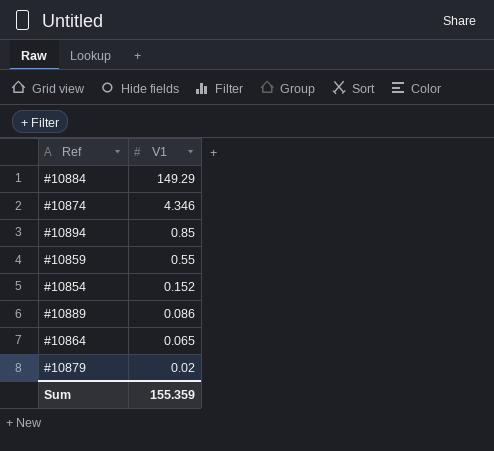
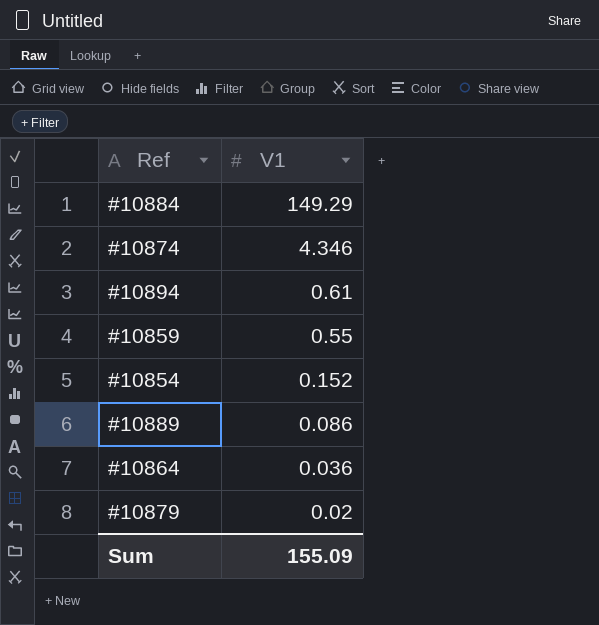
#10894 | V1: 0.85 -> 0.61
#10864 | V1: 0.065 -> 0.036
Sum | V1: 155.359 -> 155.09

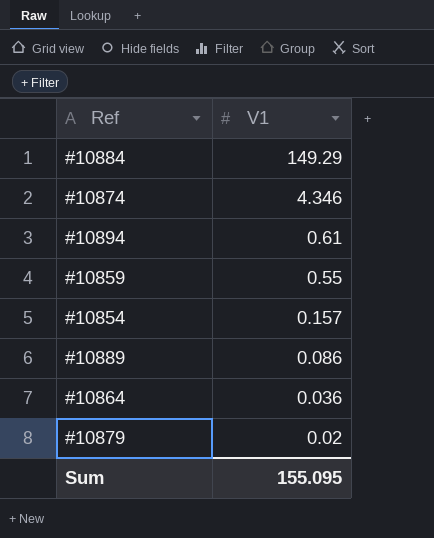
#10854 | V1: 0.152 -> 0.157
Sum | V1: 155.09 -> 155.095

